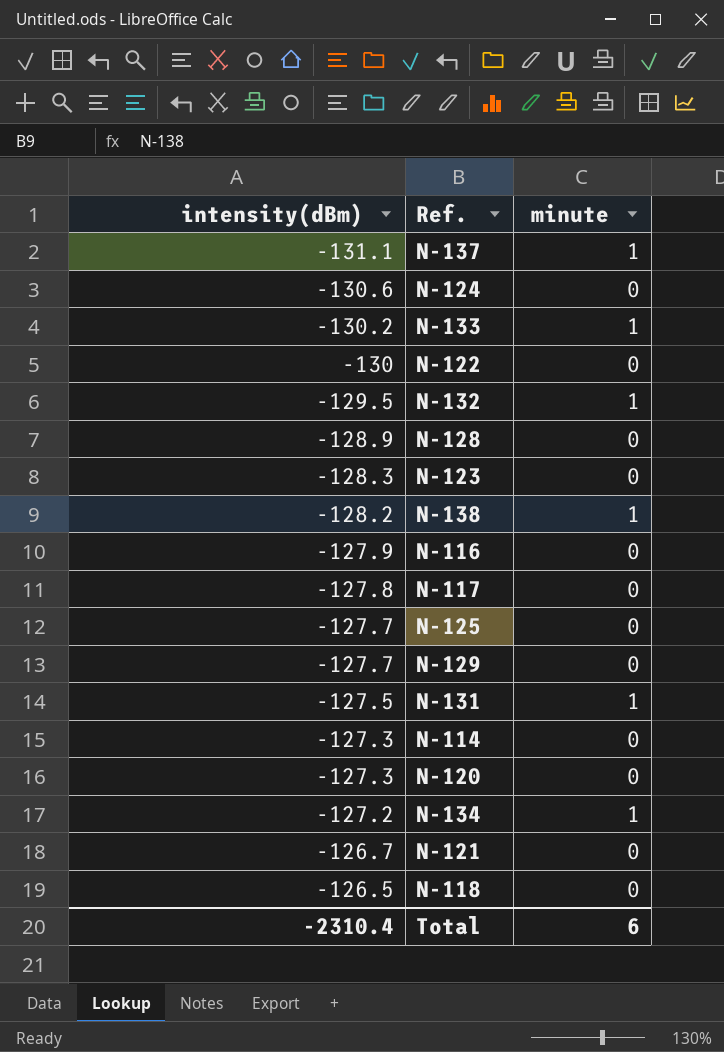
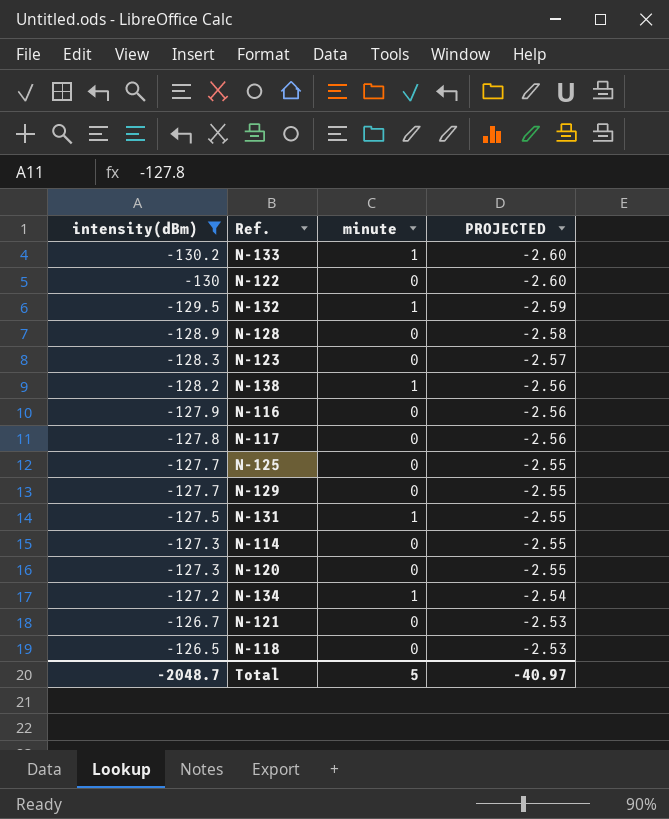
filter: none -> intensity(dBm) >= -130.2
column PROJECTED | formula: none -> [intensity(dBm)] * 0.02
Total | intensity(dBm): -2310.4 -> -2048.7
Total | minute: 6 -> 5

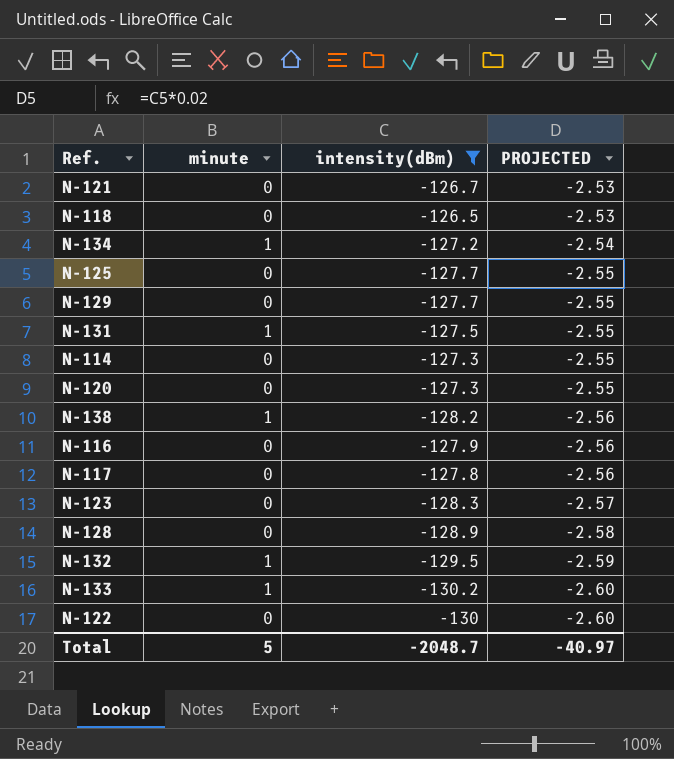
row order: intensity(dBm) ascending -> PROJECTED descending
column intensity(dBm) | position: 1 -> 3

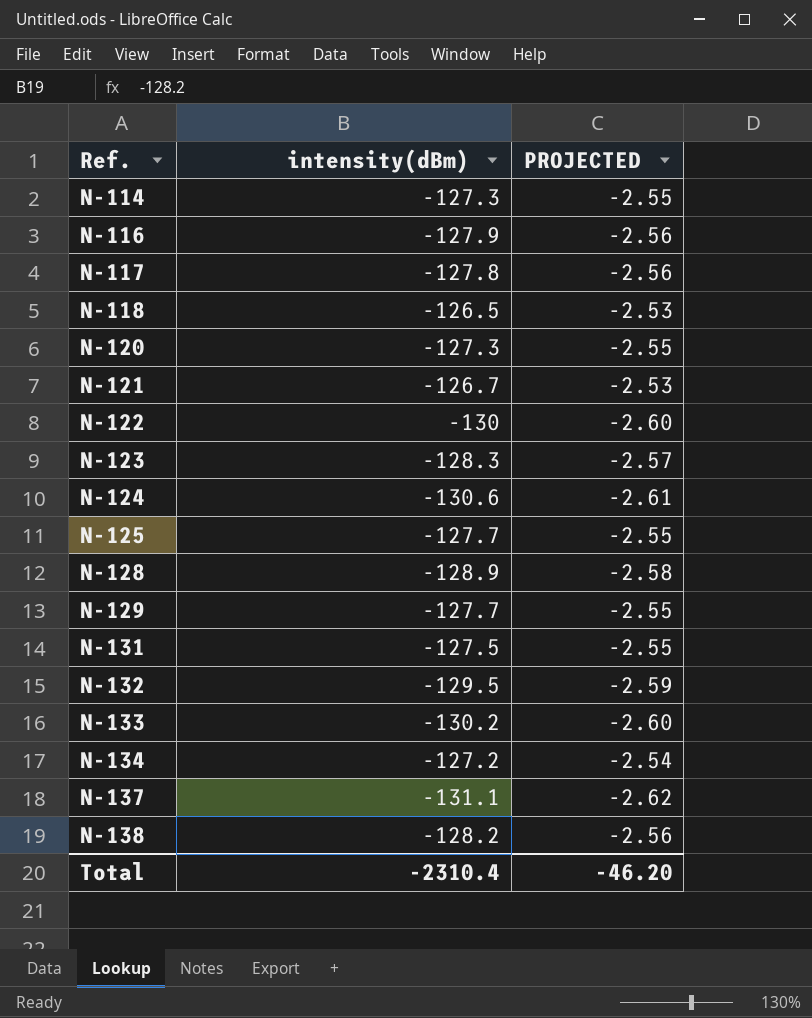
filter: intensity(dBm) >= -130.2 -> none
row order: PROJECTED descending -> Ref. ascending
column minute | position: 2 -> none
Total | intensity(dBm): -2048.7 -> -2310.4
Total | PROJECTED: -40.97 -> -46.20

